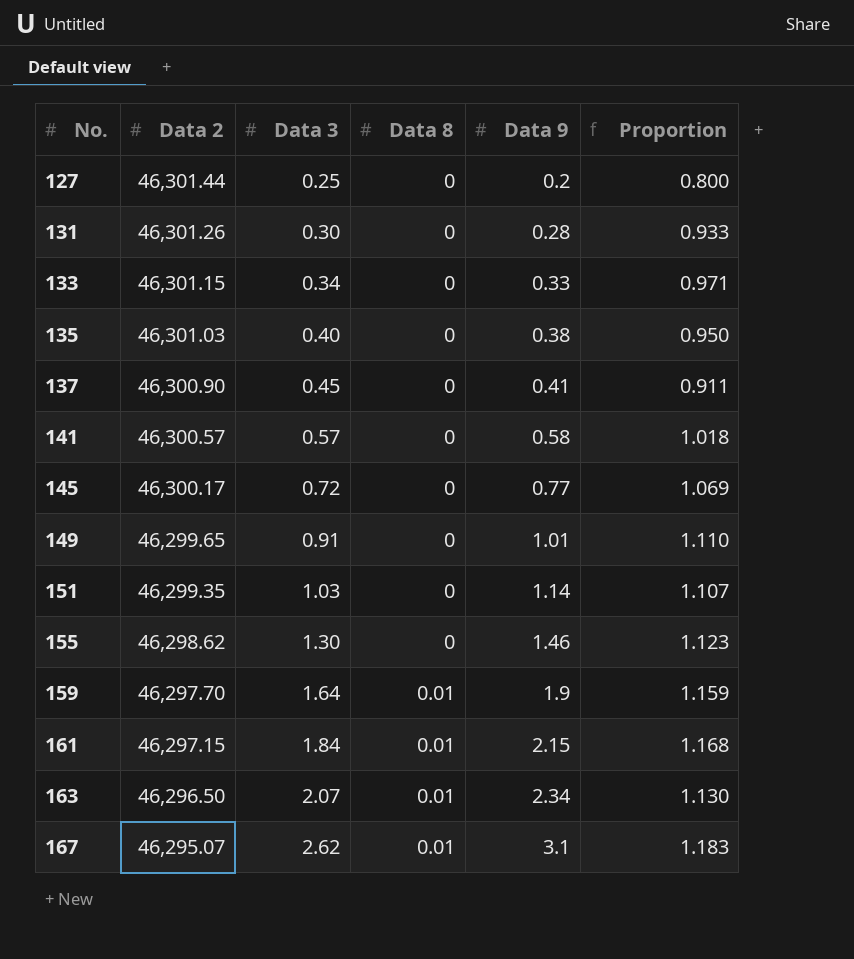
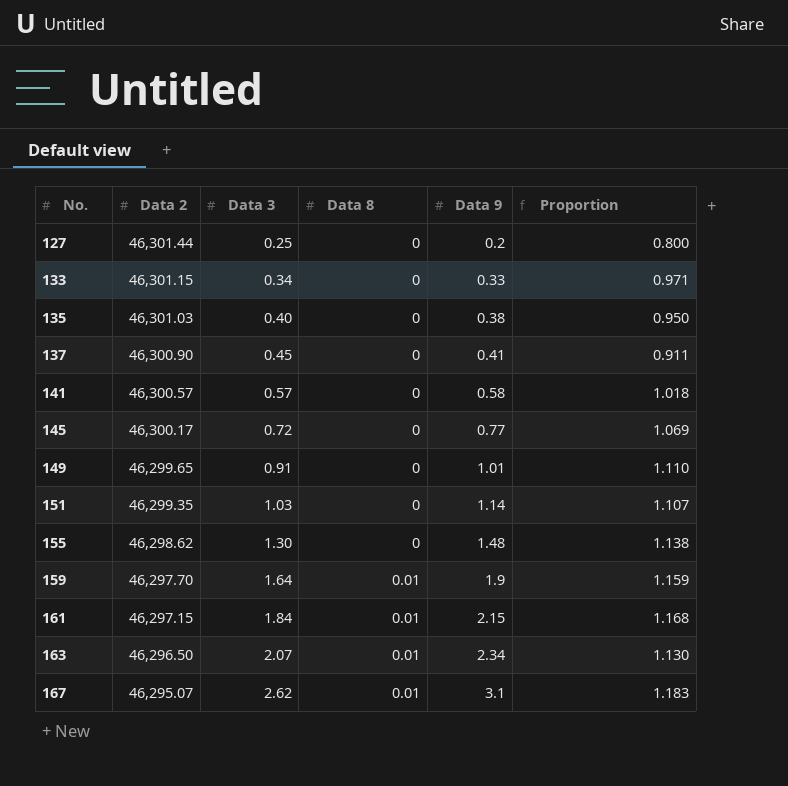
row 131: 46,301.26 | 0.30 | 0 | 0.28 | 0.933 -> none
155 | Data 9: 1.46 -> 1.48
155 | Proportion: 1.123 -> 1.138

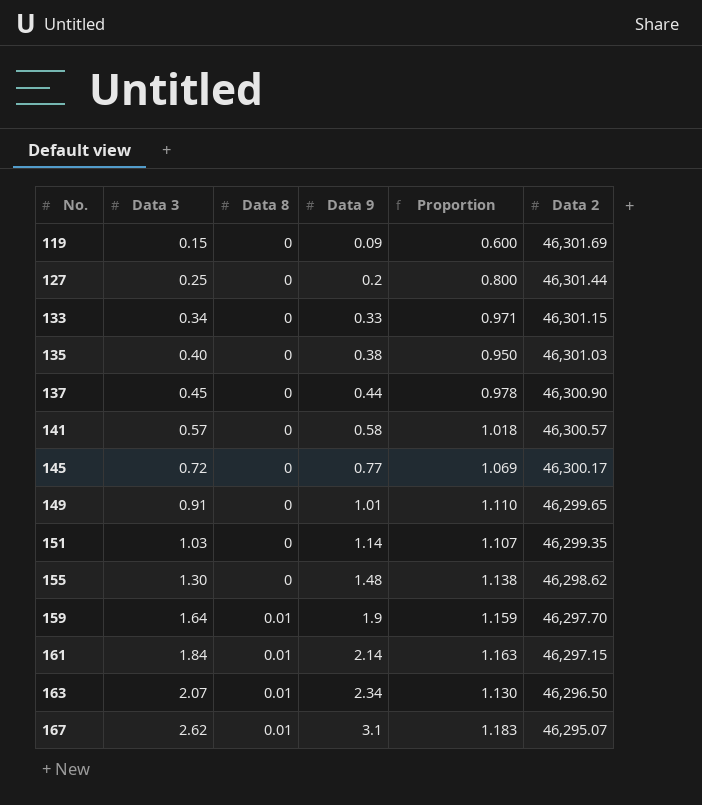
column Data 2 | position: 2 -> 6
row 119: none -> 0.15 | 0 | 0.09 | 0.600 | 46,301.69
137 | Data 9: 0.41 -> 0.44
137 | Proportion: 0.911 -> 0.978
161 | Data 9: 2.15 -> 2.14
161 | Proportion: 1.168 -> 1.163

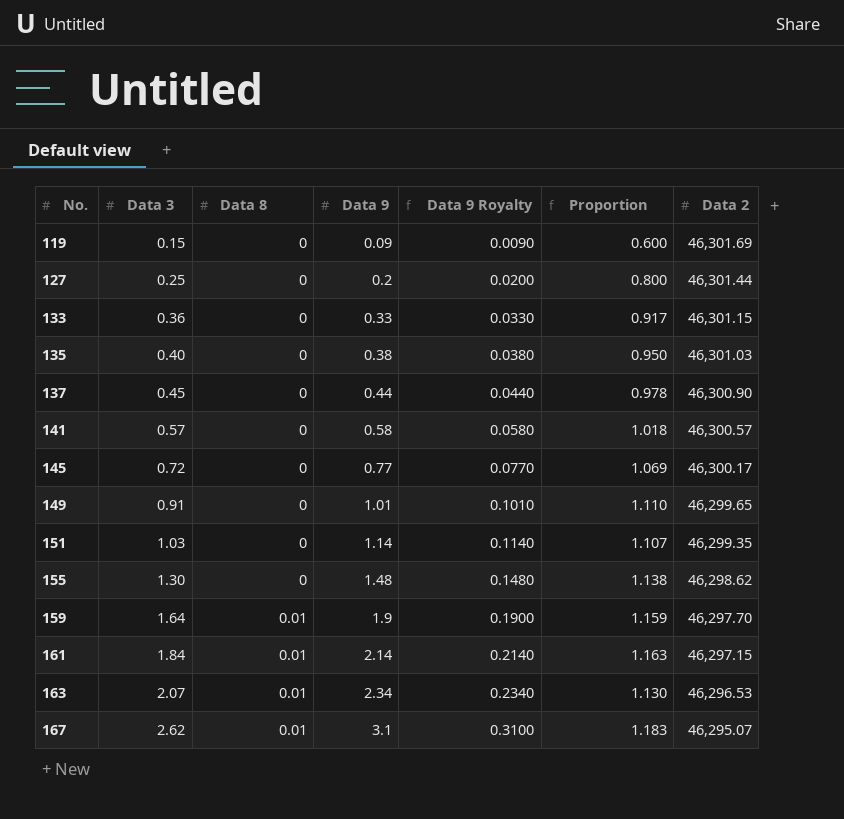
column Data 9 Royalty | formula: none -> [Data 9] * 0.1
133 | Data 3: 0.34 -> 0.36
133 | Proportion: 0.971 -> 0.917
163 | Data 2: 46,296.50 -> 46,296.53

